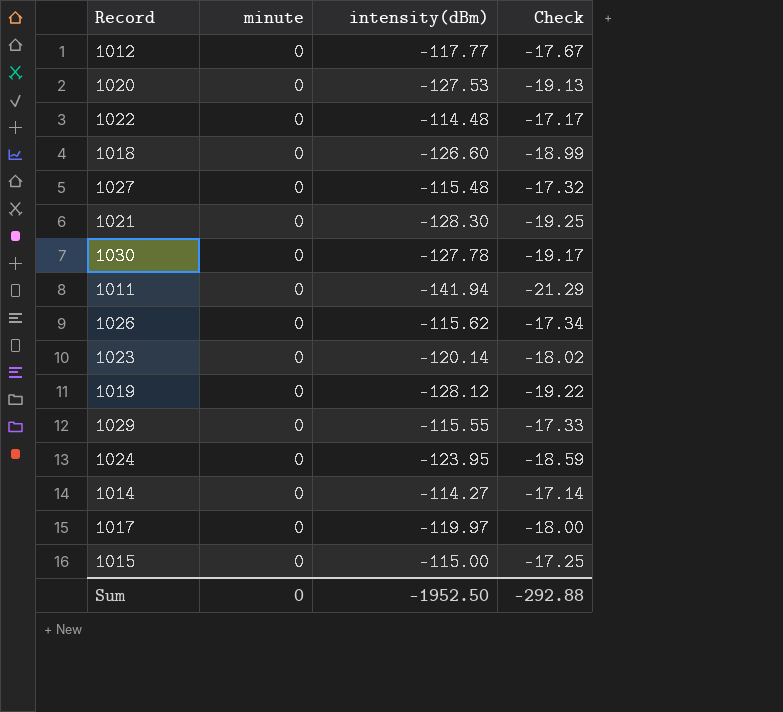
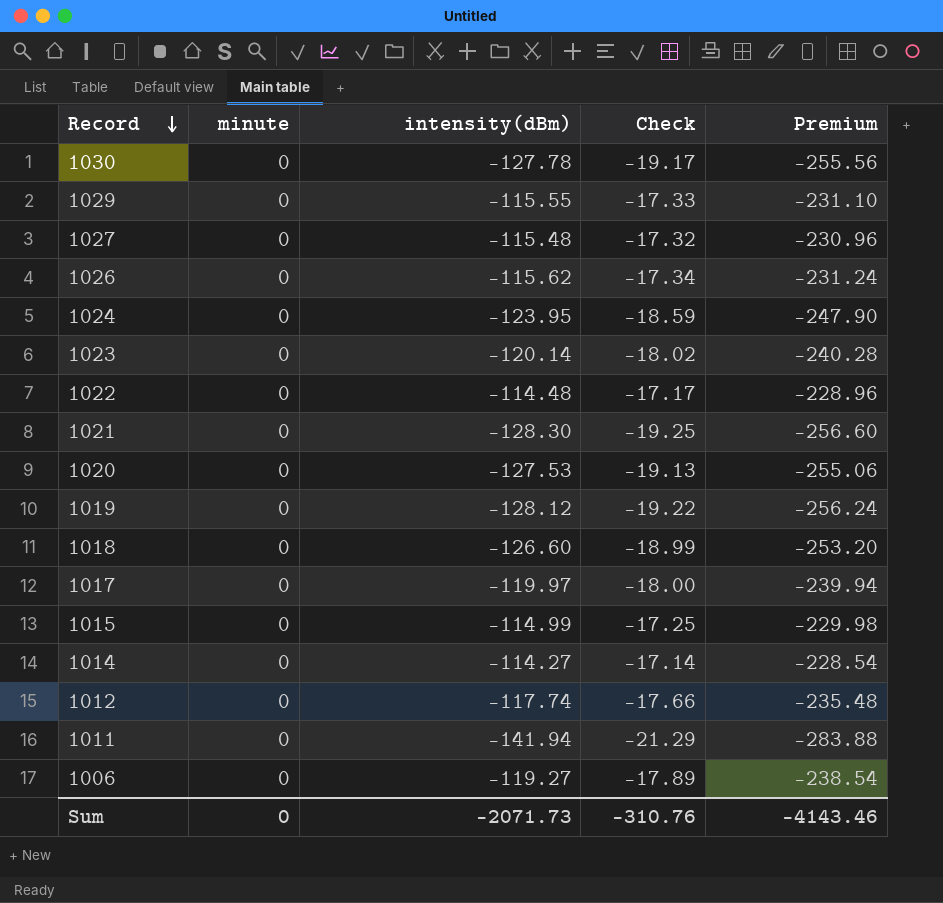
row order: none -> Record descending
column Premium | formula: none -> [intensity(dBm)] * 2
1015 | intensity(dBm): -115.00 -> -114.99
1012 | intensity(dBm): -117.77 -> -117.74
1012 | Check: -17.67 -> -17.66
row 1006: none -> 0 | -119.27 | -17.89 | -238.54
Sum | intensity(dBm): -1952.50 -> -2071.73
Sum | Check: -292.88 -> -310.76

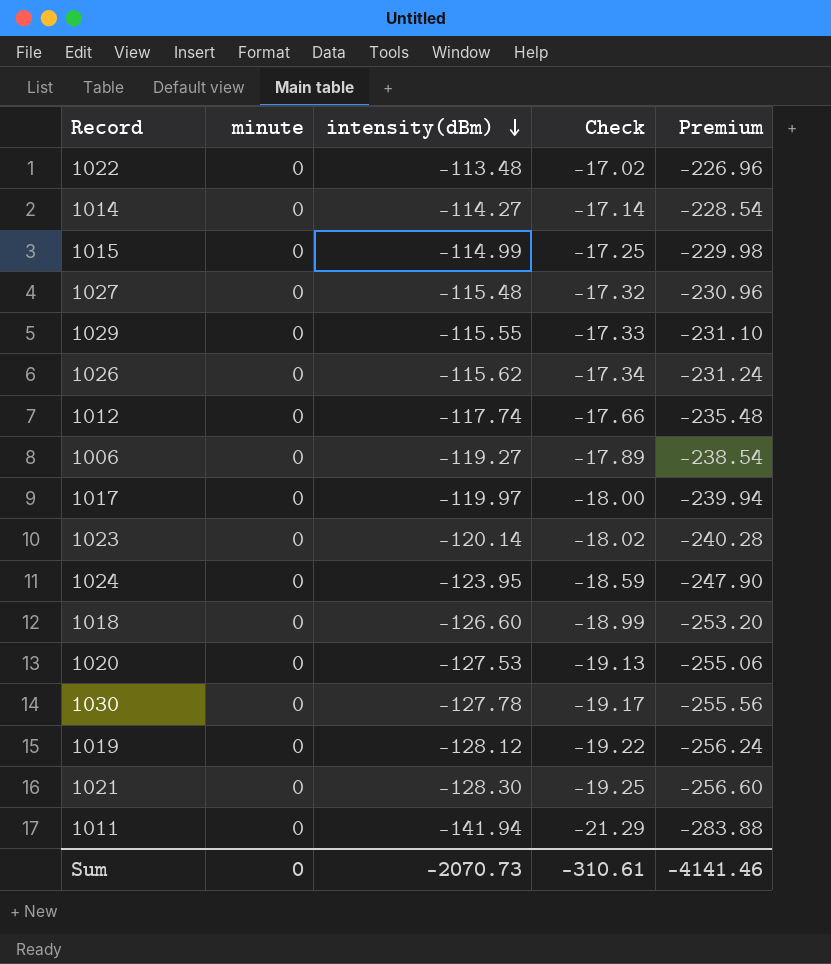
row order: Record descending -> intensity(dBm) descending
1022 | intensity(dBm): -114.48 -> -113.48
1022 | Check: -17.17 -> -17.02
1022 | Premium: -228.96 -> -226.96
Sum | intensity(dBm): -2071.73 -> -2070.73
Sum | Check: -310.76 -> -310.61
Sum | Premium: -4143.46 -> -4141.46

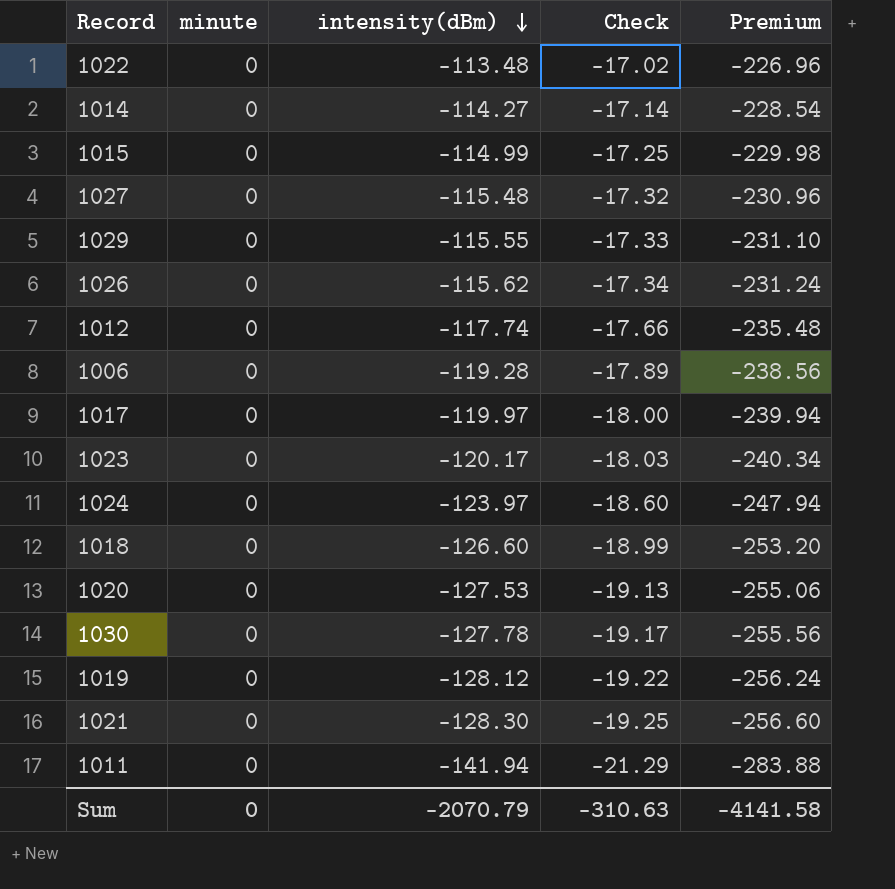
1006 | intensity(dBm): -119.27 -> -119.28
1006 | Premium: -238.54 -> -238.56
1023 | intensity(dBm): -120.14 -> -120.17
1023 | Check: -18.02 -> -18.03
1023 | Premium: -240.28 -> -240.34
1024 | intensity(dBm): -123.95 -> -123.97
1024 | Check: -18.59 -> -18.60
1024 | Premium: -247.90 -> -247.94
Sum | intensity(dBm): -2070.73 -> -2070.79
Sum | Check: -310.61 -> -310.63
Sum | Premium: -4141.46 -> -4141.58

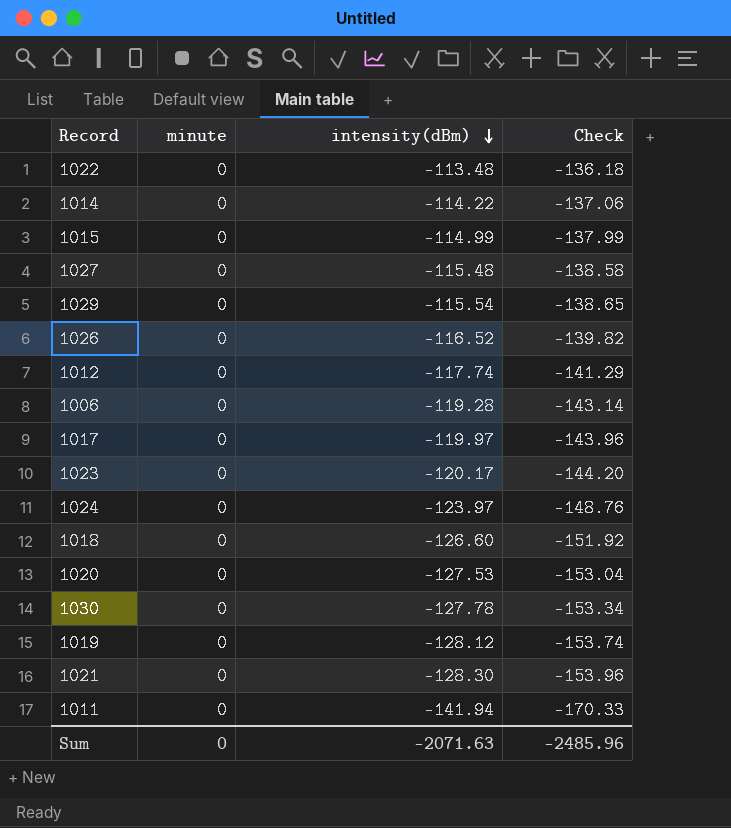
column Premium | formula: [intensity(dBm)] * 2 -> none
column Check | formula: [intensity(dBm)] * 0.15 -> [intensity(dBm)] * 1.2
1014 | intensity(dBm): -114.27 -> -114.22
1029 | intensity(dBm): -115.55 -> -115.54
1026 | intensity(dBm): -115.62 -> -116.52
Sum | intensity(dBm): -2070.79 -> -2071.63
Sum | Check: -310.63 -> -2485.96

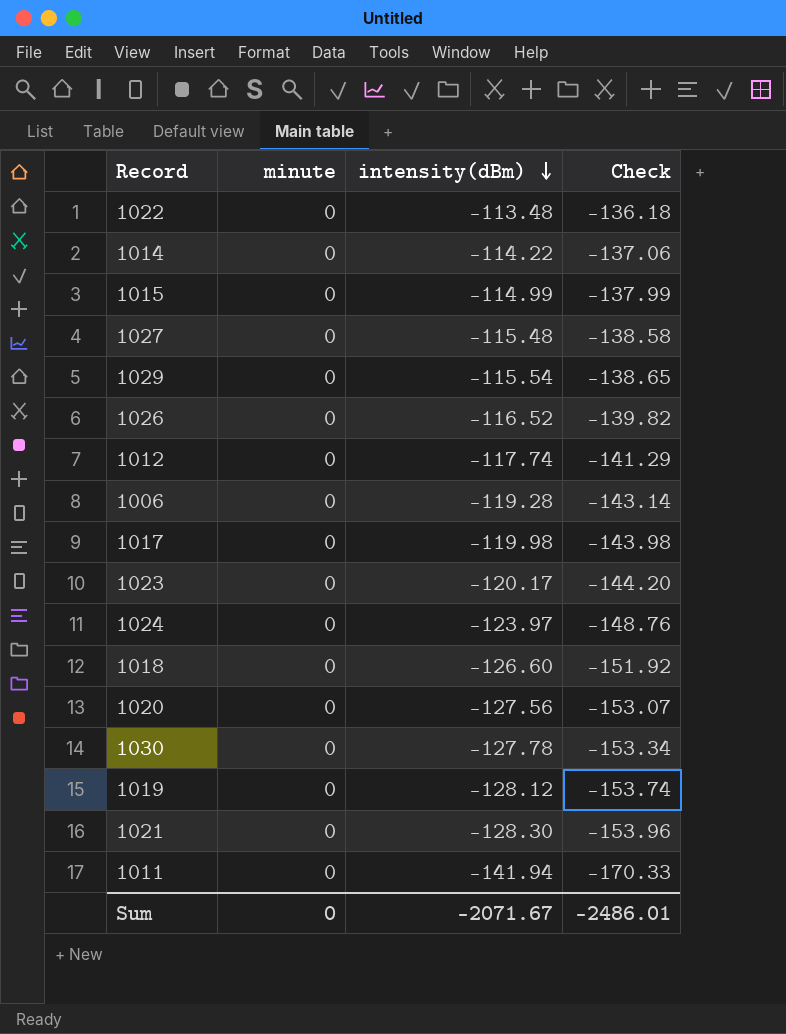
1017 | intensity(dBm): -119.97 -> -119.98
1017 | Check: -143.96 -> -143.98
1020 | intensity(dBm): -127.53 -> -127.56
1020 | Check: -153.04 -> -153.07
Sum | intensity(dBm): -2071.63 -> -2071.67
Sum | Check: -2485.96 -> -2486.01

